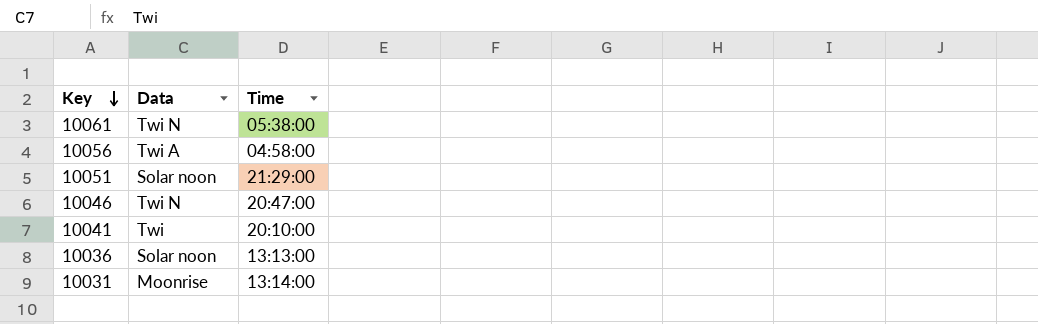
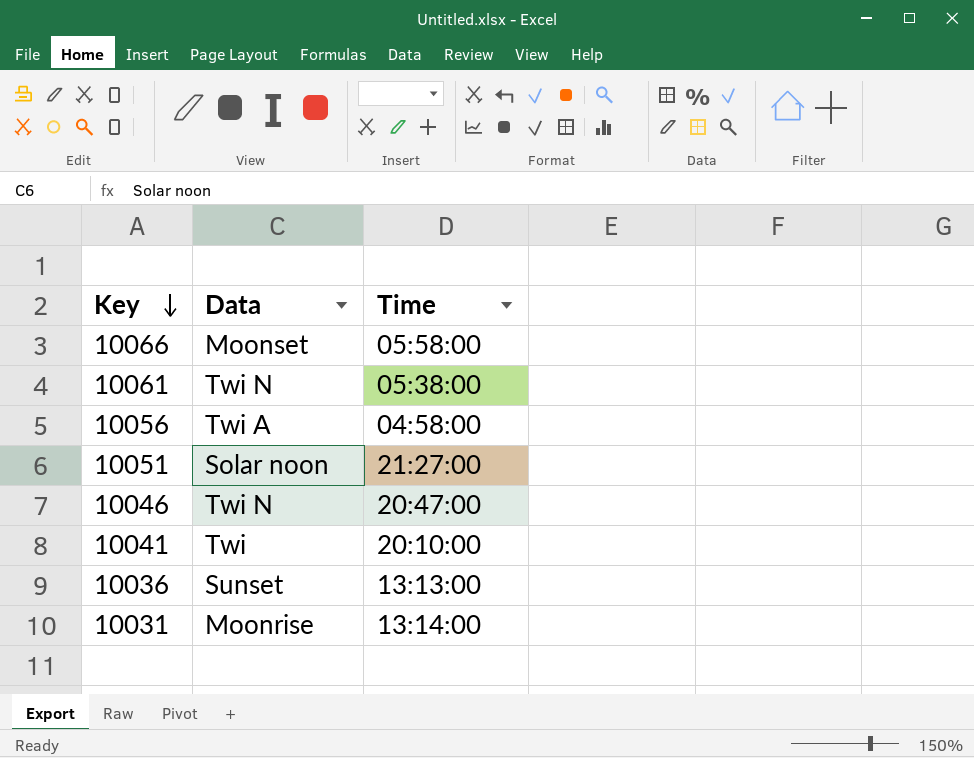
row 10066: none -> Moonset | 05:58:00
10051 | Time: 21:29:00 -> 21:27:00
10036 | Data: Solar noon -> Sunset

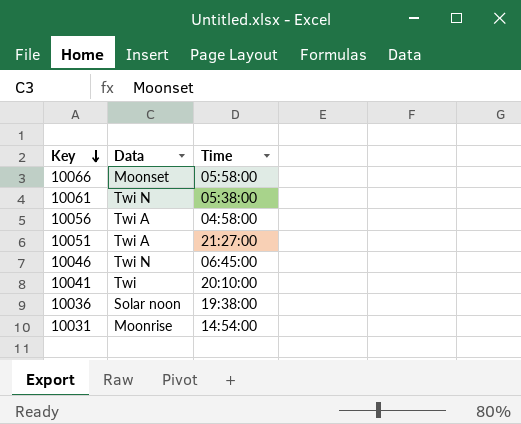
10051 | Data: Solar noon -> Twi A
10046 | Time: 20:47:00 -> 06:45:00
10036 | Data: Sunset -> Solar noon
10036 | Time: 13:13:00 -> 19:38:00
10031 | Time: 13:14:00 -> 14:54:00

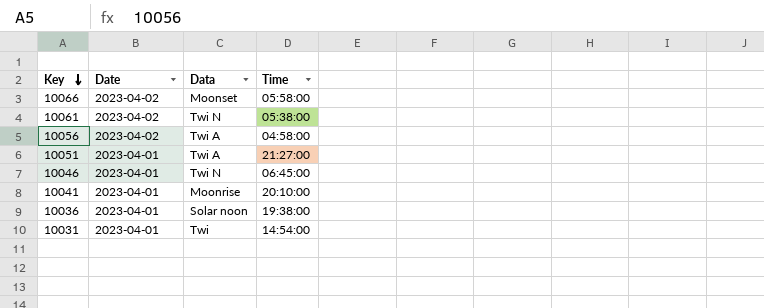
column Date | position: none -> 2
10041 | Data: Twi -> Moonrise
10031 | Data: Moonrise -> Twi

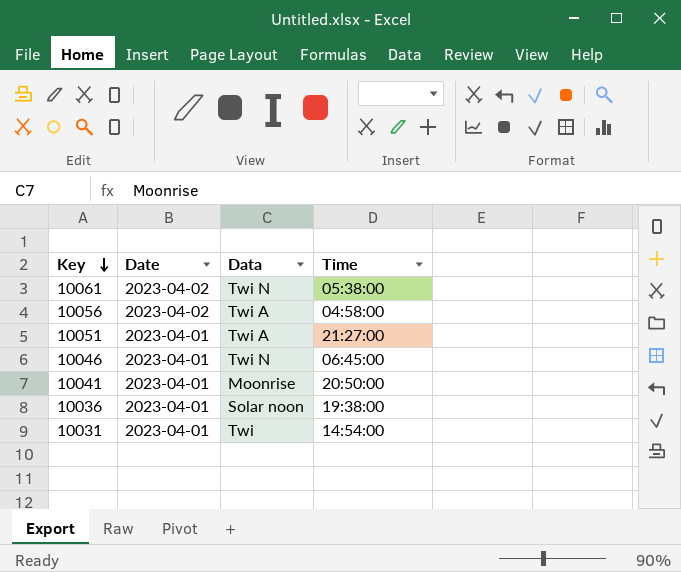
row 10066: 2023-04-02 | Moonset | 05:58:00 -> none
10041 | Time: 20:10:00 -> 20:50:00

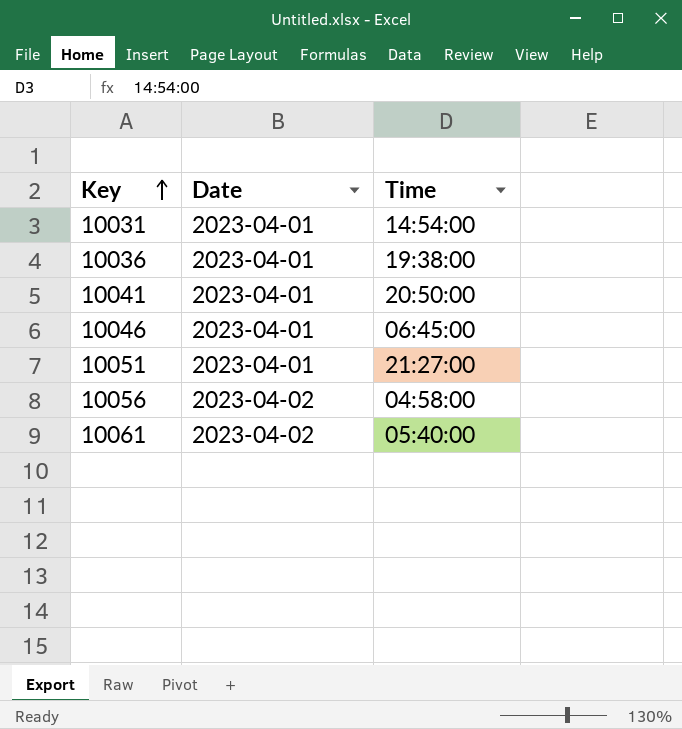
row order: Key descending -> Key ascending
column Data | position: 3 -> none
10061 | Time: 05:38:00 -> 05:40:00

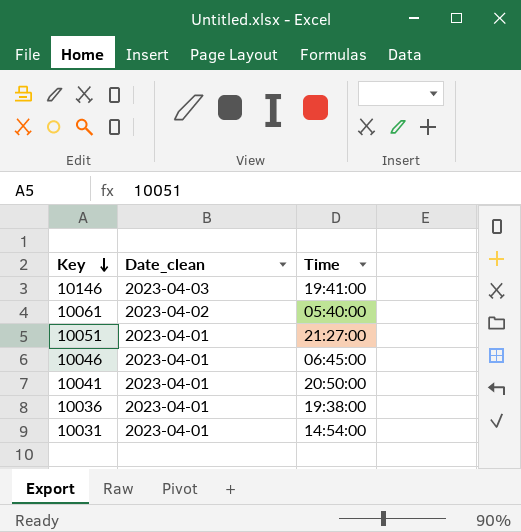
row order: Key ascending -> Key descending
column name: Date -> Date_clean
row 10056: 2023-04-02 | 04:58:00 -> none
row 10146: none -> 2023-04-03 | 19:41:00

